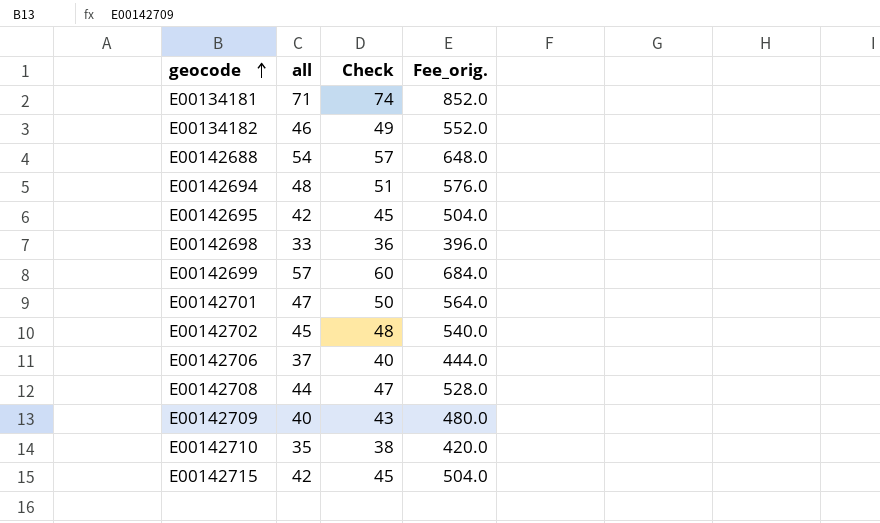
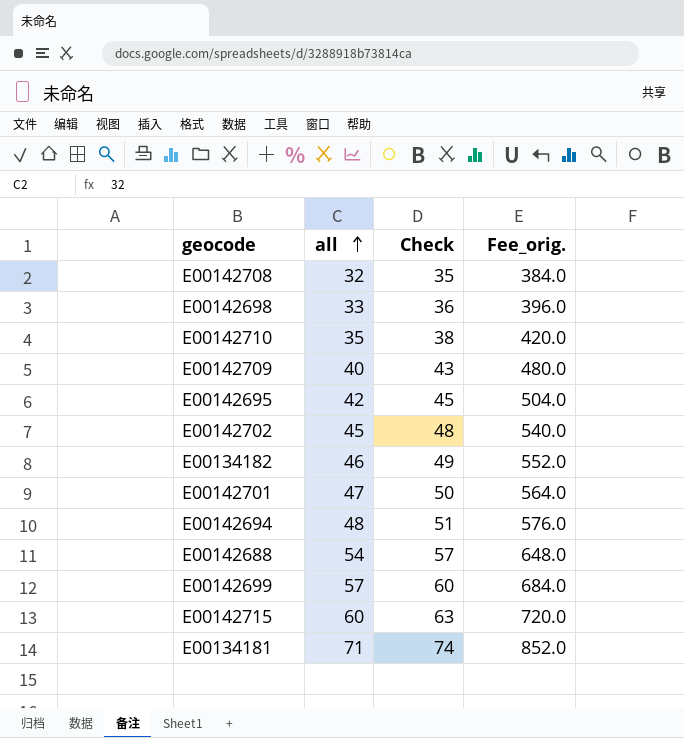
row order: geocode ascending -> all ascending
row E00142706: 37 | 40 | 444.0 -> none
E00142708 | all: 44 -> 32
E00142708 | Check: 47 -> 35
E00142708 | Fee_orig.: 528.0 -> 384.0
E00142715 | all: 42 -> 60
E00142715 | Check: 45 -> 63
E00142715 | Fee_orig.: 504.0 -> 720.0

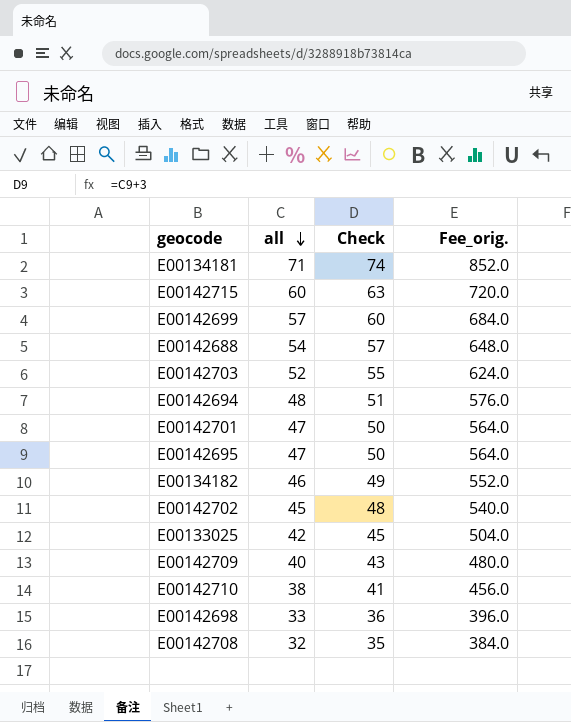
row order: all ascending -> all descending
row E00142703: none -> 52 | 55 | 624.0
E00142695 | all: 42 -> 47
E00142695 | Check: 45 -> 50
E00142695 | Fee_orig.: 504.0 -> 564.0
row E00133025: none -> 42 | 45 | 504.0
E00142710 | all: 35 -> 38
E00142710 | Check: 38 -> 41
E00142710 | Fee_orig.: 420.0 -> 456.0

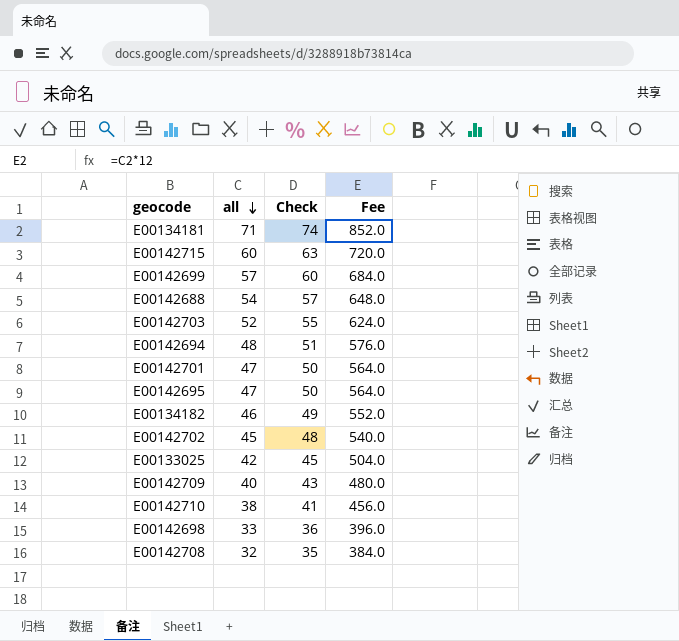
column name: Fee_orig. -> Fee

